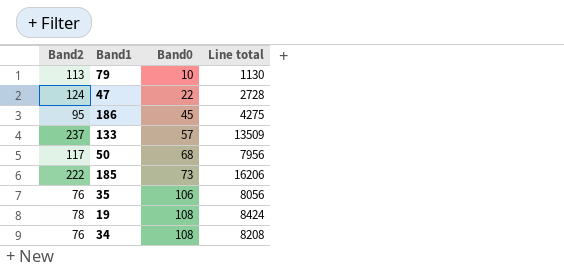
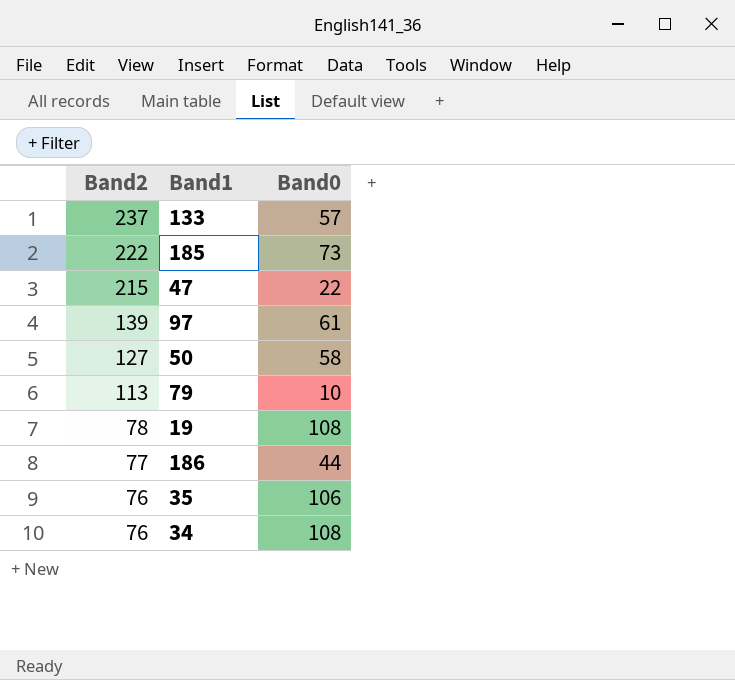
row order: Band0 ascending -> Band2 descending
column Line total | formula: [Band2] * [Band0] -> none
47 | Band2: 124 -> 215
row 97: none -> 139 | 61
50 | Band2: 117 -> 127
50 | Band0: 68 -> 58
186 | Band2: 95 -> 77
186 | Band0: 45 -> 44

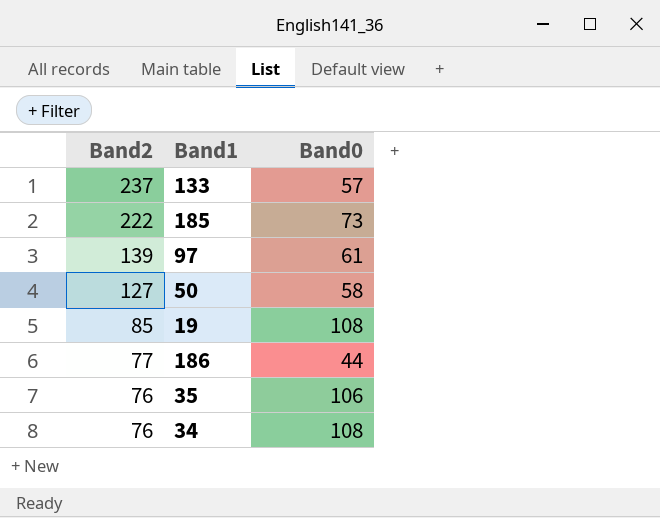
row 47: 215 | 22 -> none
row 79: 113 | 10 -> none
19 | Band2: 78 -> 85

